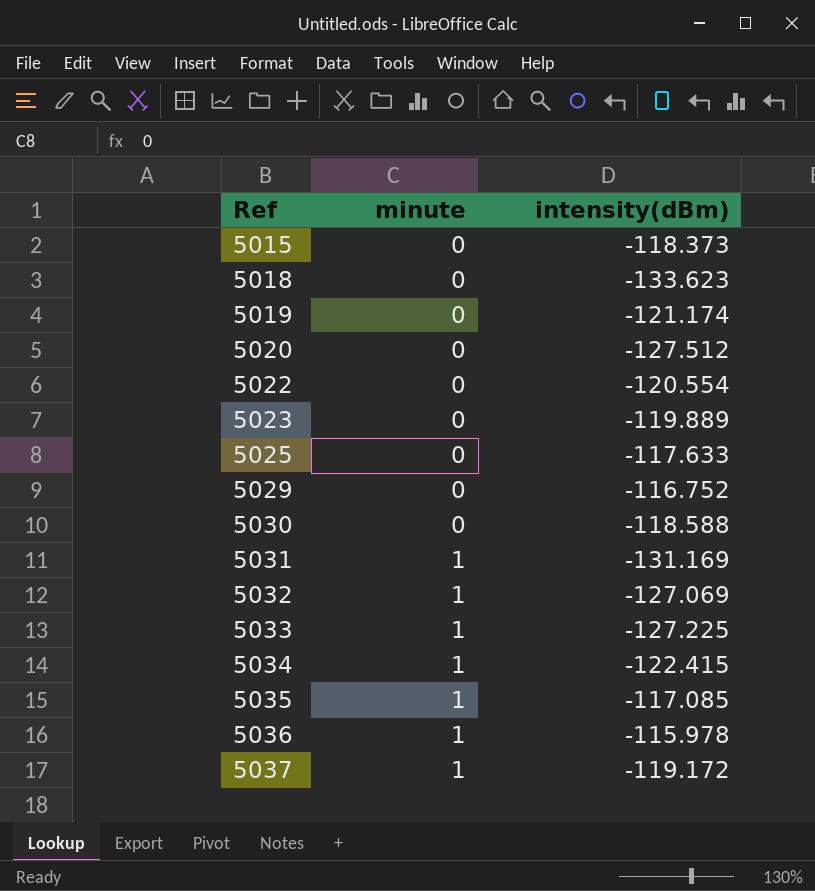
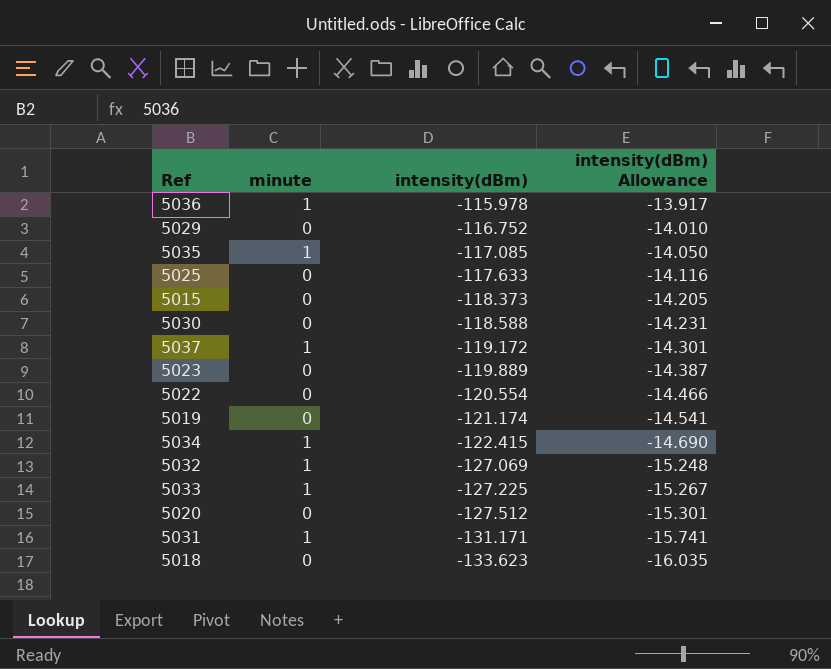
row order: Ref ascending -> intensity(dBm) descending
column intensity(dBm) Allowance | formula: none -> [intensity(dBm)] * 0.12
5031 | intensity(dBm): -131.169 -> -131.171

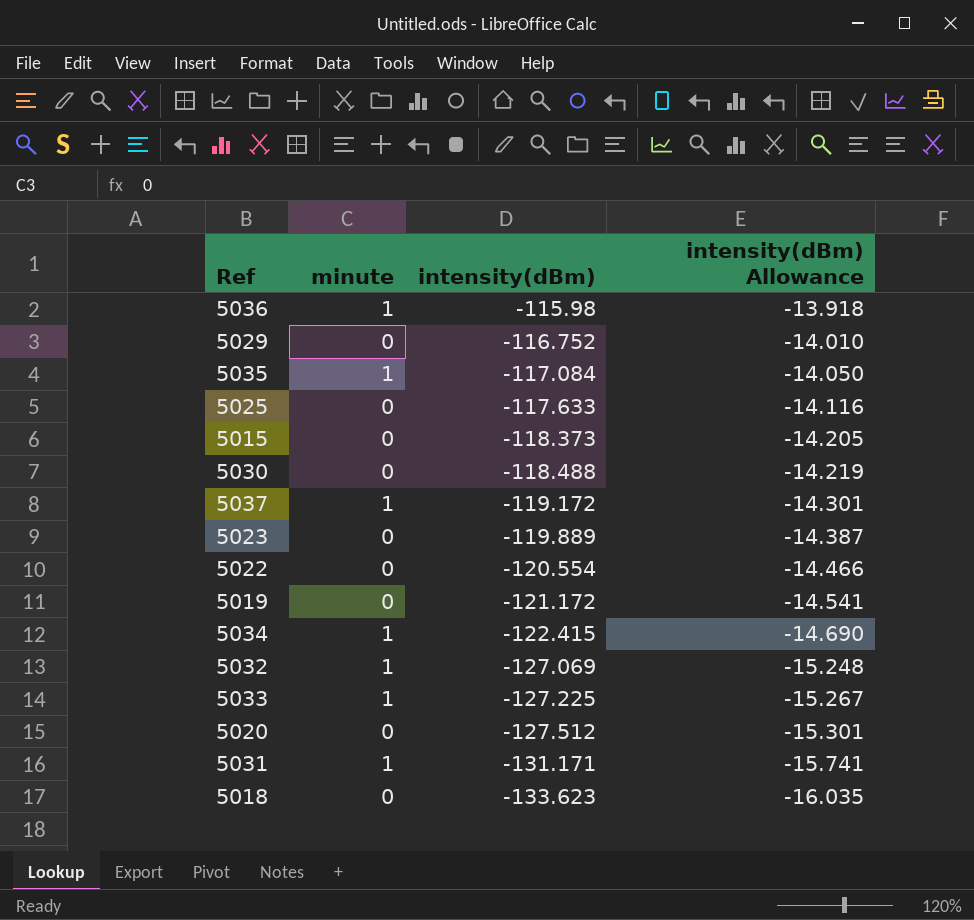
5036 | intensity(dBm): -115.978 -> -115.98
5036 | intensity(dBm) Allowance: -13.917 -> -13.918
5035 | intensity(dBm): -117.085 -> -117.084
5030 | intensity(dBm): -118.588 -> -118.488
5030 | intensity(dBm) Allowance: -14.231 -> -14.219
5019 | intensity(dBm): -121.174 -> -121.172

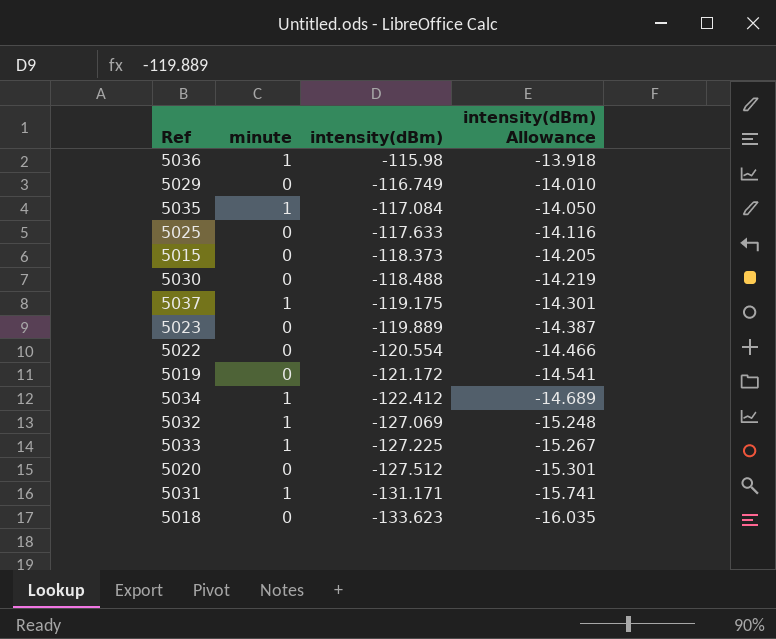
5029 | intensity(dBm): -116.752 -> -116.749
5037 | intensity(dBm): -119.172 -> -119.175
5034 | intensity(dBm): -122.415 -> -122.412
5034 | intensity(dBm) Allowance: -14.690 -> -14.689

